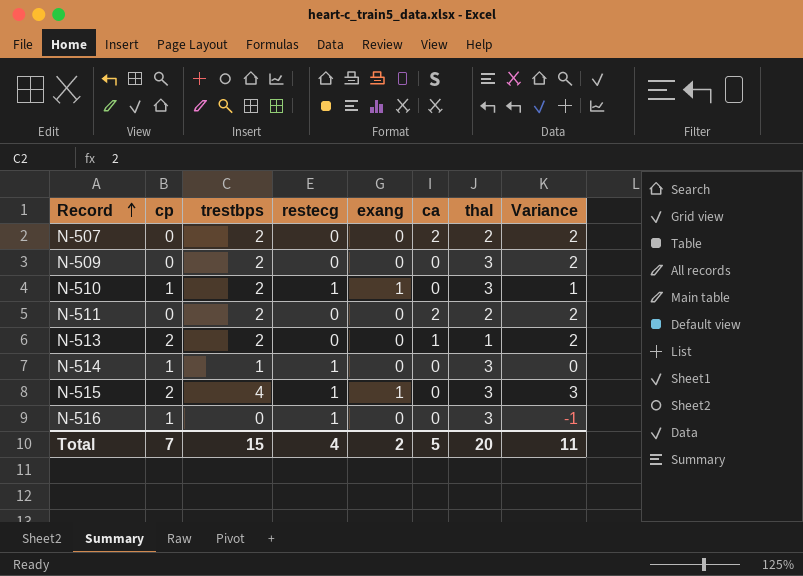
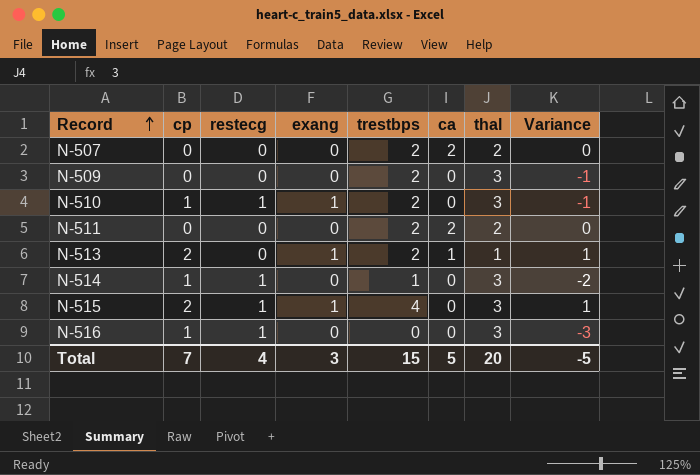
column trestbps | position: 3 -> 5
column Variance | formula: [trestbps] - [restecg] -> [trestbps] - [thal]
N-513 | exang: 0 -> 1
Total | exang: 2 -> 3
Total | Variance: 11 -> -5

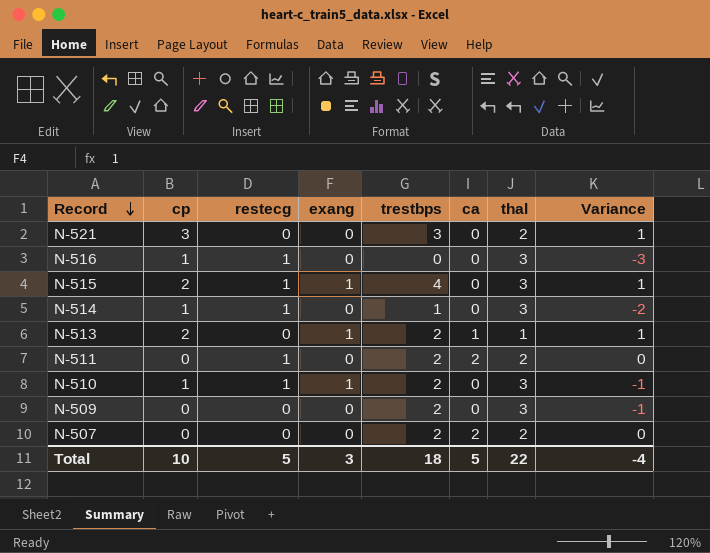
row order: Record ascending -> Record descending
row N-521: none -> 3 | 0 | 0 | 3 | 0 | 2 | 1
N-511 | restecg: 0 -> 1
Total | cp: 7 -> 10
Total | restecg: 4 -> 5
Total | trestbps: 15 -> 18
Total | thal: 20 -> 22
Total | Variance: -5 -> -4

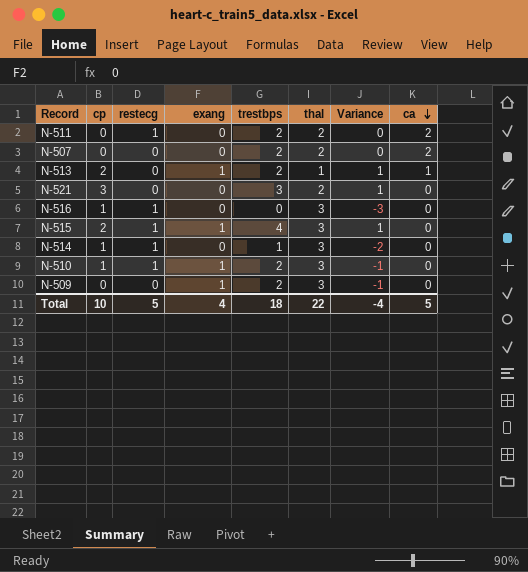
row order: Record descending -> ca descending
column ca | position: 6 -> 8
N-509 | exang: 0 -> 1
Total | exang: 3 -> 4

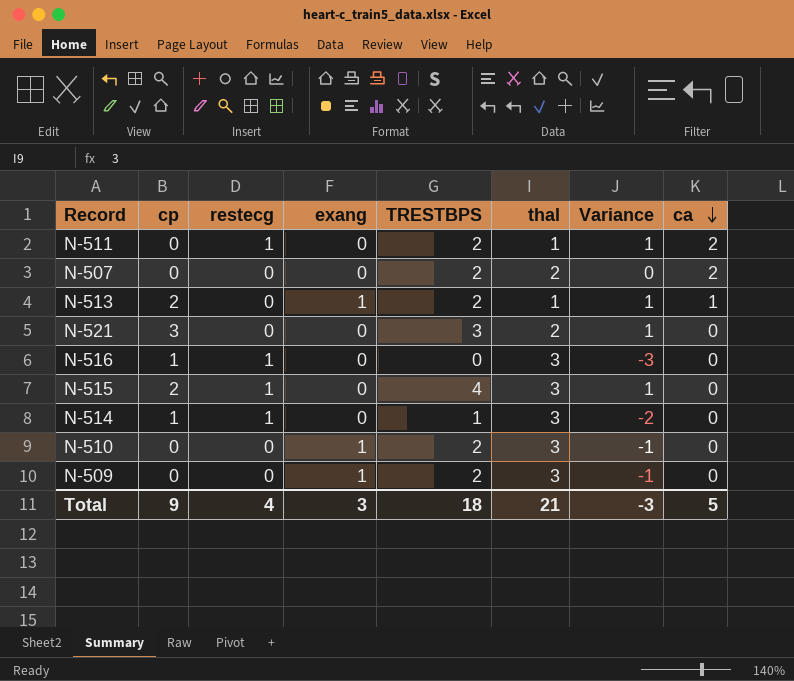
column name: trestbps -> TRESTBPS
N-511 | thal: 2 -> 1
N-511 | Variance: 0 -> 1
N-515 | exang: 1 -> 0
N-510 | cp: 1 -> 0
N-510 | restecg: 1 -> 0
Total | cp: 10 -> 9
Total | restecg: 5 -> 4
Total | exang: 4 -> 3
Total | thal: 22 -> 21
Total | Variance: -4 -> -3

